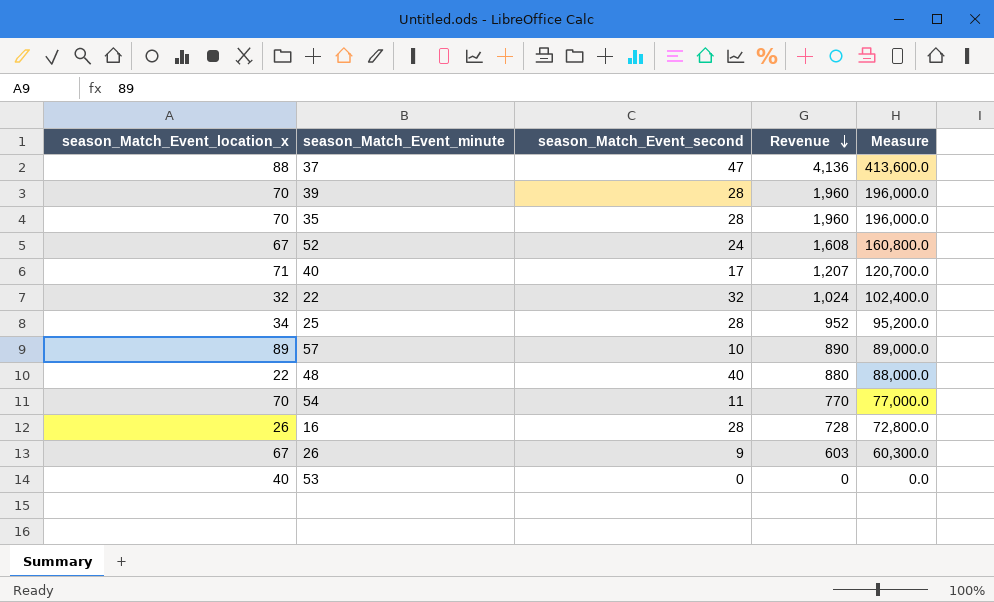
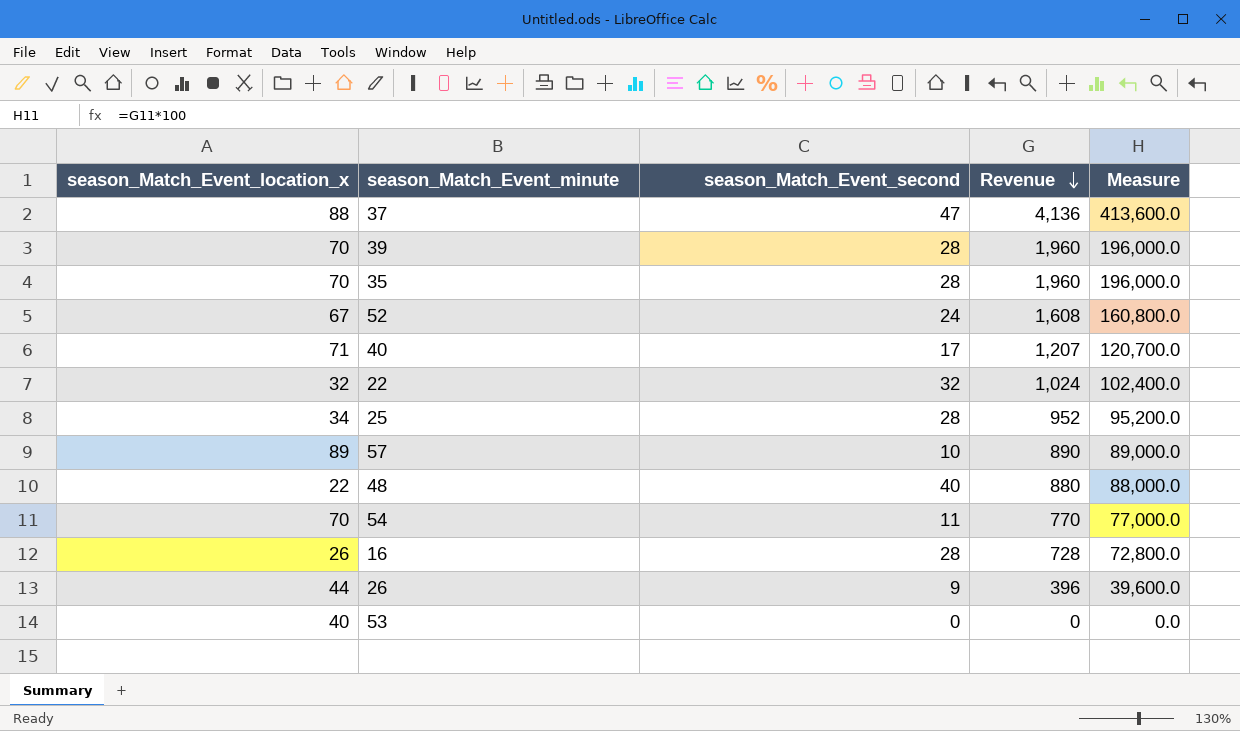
26 | season_Match_Event_location_x: 67 -> 44
26 | Revenue: 603 -> 396
26 | Measure: 60,300.0 -> 39,600.0

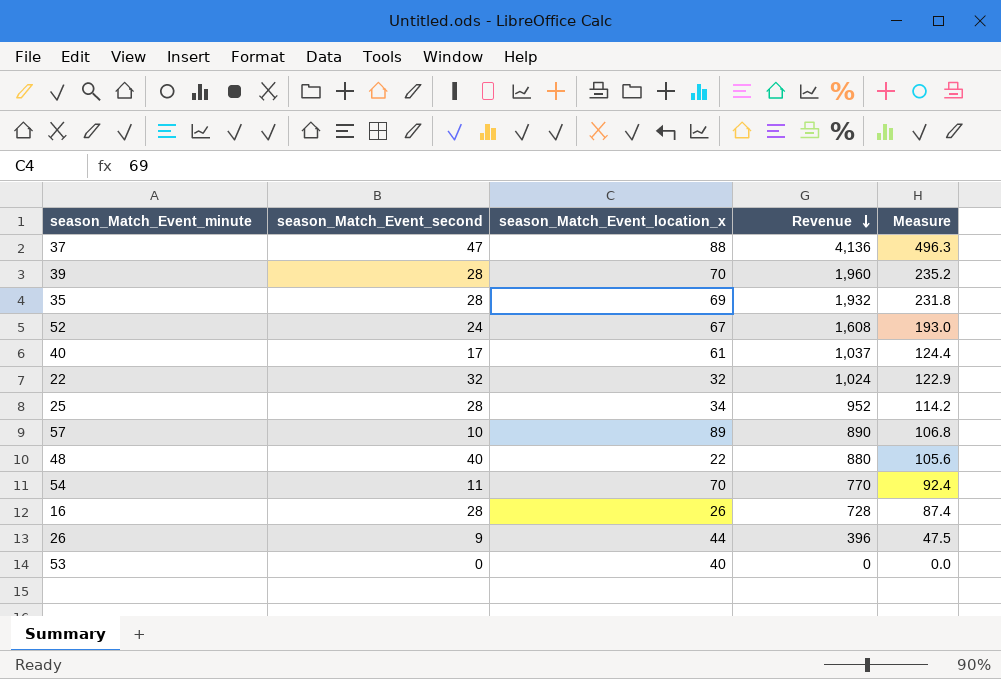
column season_Match_Event_location_x | position: 1 -> 3
column Measure | formula: [Revenue] * 100 -> [Revenue] * 0.12
35 | season_Match_Event_location_x: 70 -> 69
35 | Revenue: 1,960 -> 1,932
40 | season_Match_Event_location_x: 71 -> 61
40 | Revenue: 1,207 -> 1,037

